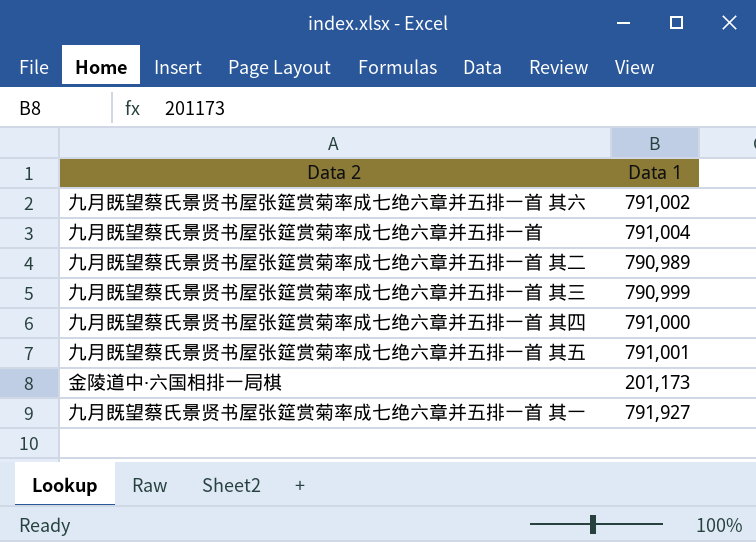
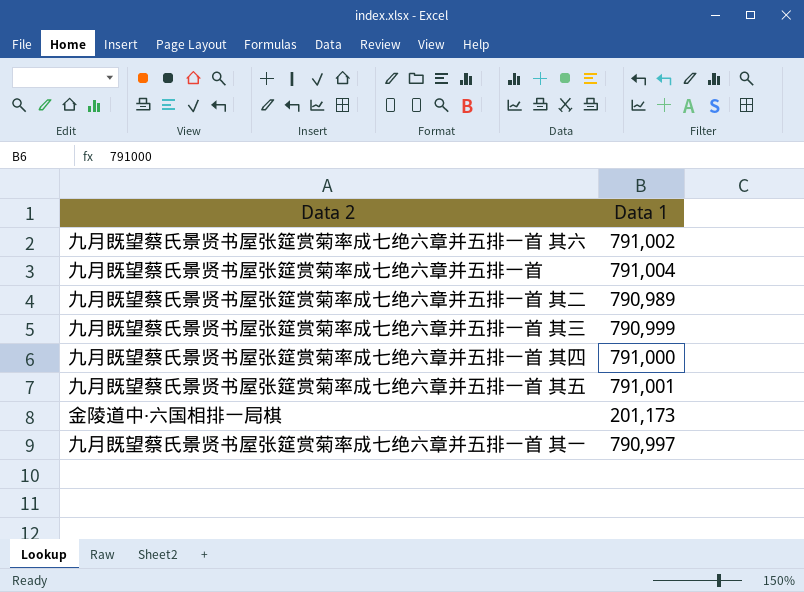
九月既望蔡氏景贤书屋张筵赏菊率成七绝六章并五排一首 其一 | Data 1: 791,927 -> 790,997

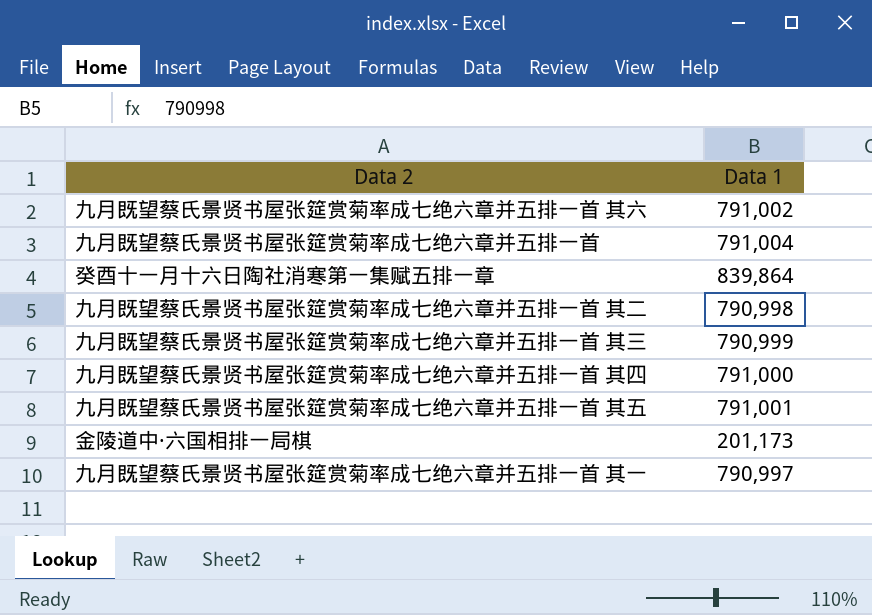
row 癸酉十一月十六日陶社消寒第一集赋五排一章: none -> 839,864
九月既望蔡氏景贤书屋张筵赏菊率成七绝六章并五排一首 其二 | Data 1: 790,989 -> 790,998

